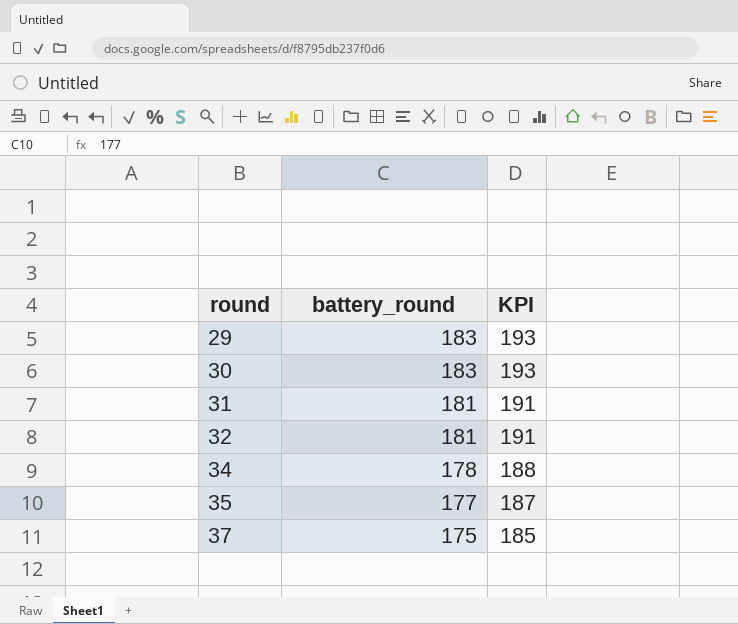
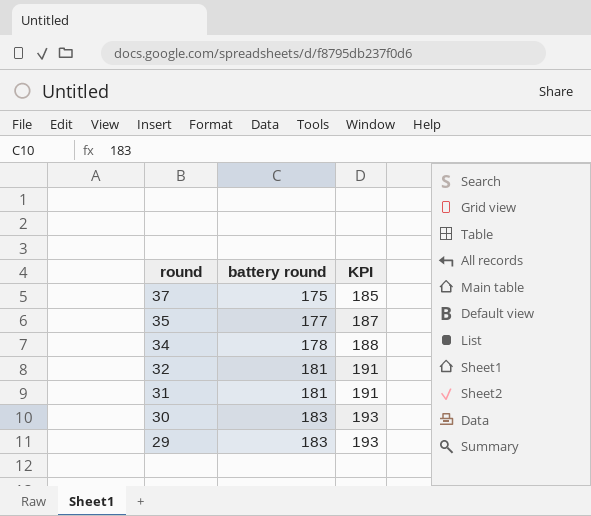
row order: round ascending -> round descending
column name: battery_round -> battery round

